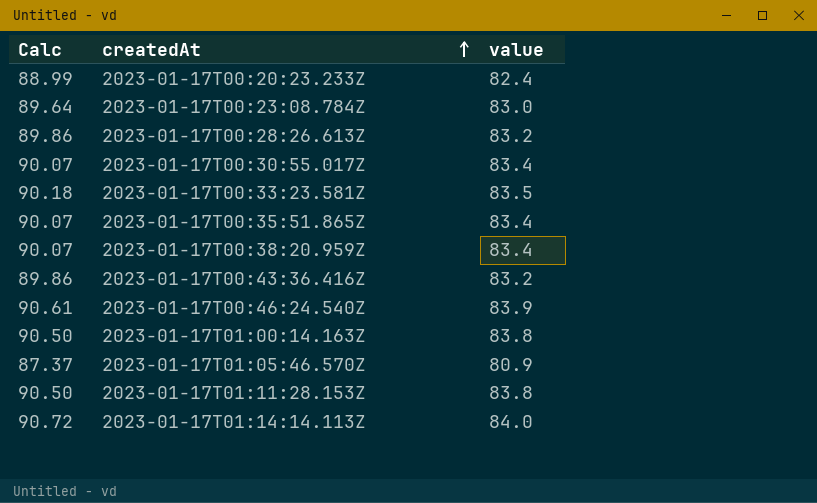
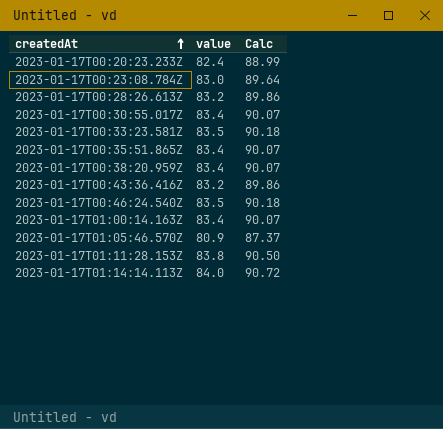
column Calc | position: 1 -> 3
2023-01-17T00:46:24.540Z | value: 83.9 -> 83.5
2023-01-17T00:46:24.540Z | Calc: 90.61 -> 90.18
2023-01-17T01:00:14.163Z | value: 83.8 -> 83.4
2023-01-17T01:00:14.163Z | Calc: 90.50 -> 90.07

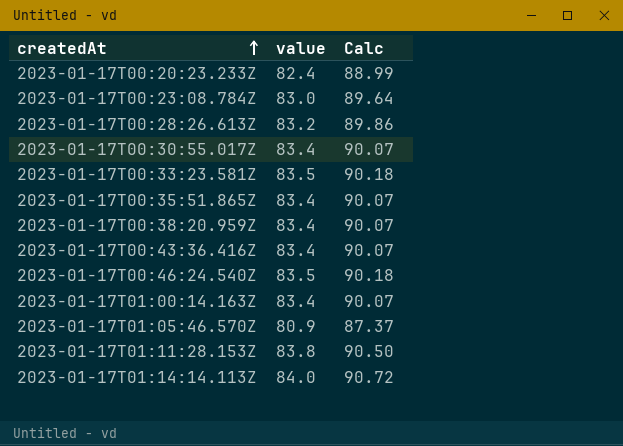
2023-01-17T00:43:36.416Z | value: 83.2 -> 83.4
2023-01-17T00:43:36.416Z | Calc: 89.86 -> 90.07

